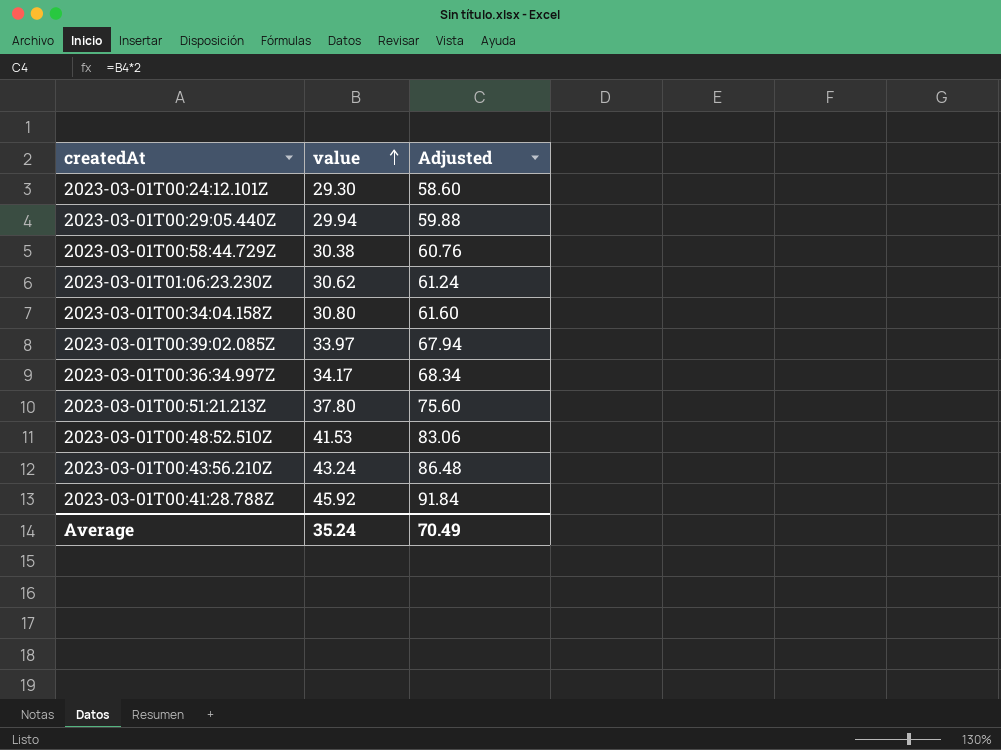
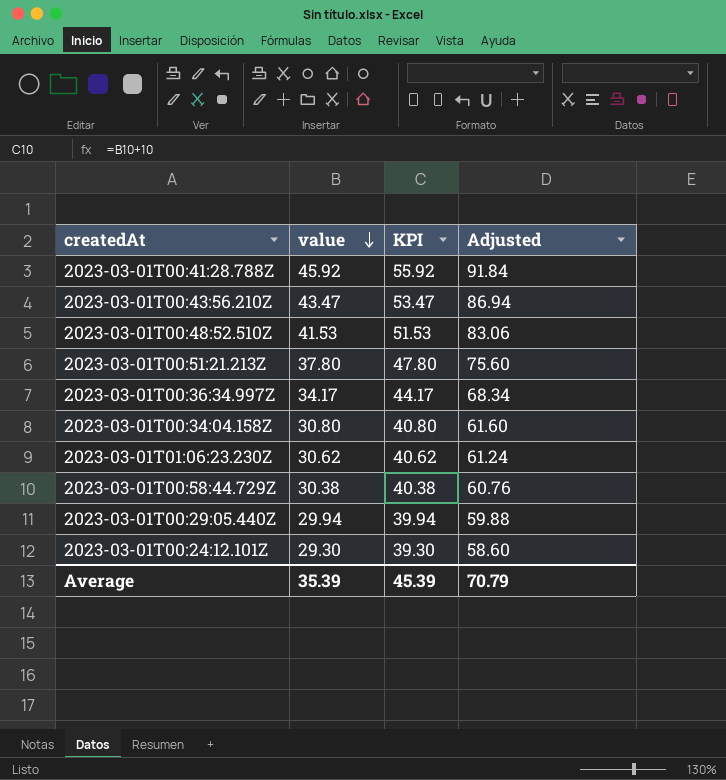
row order: value ascending -> value descending
column KPI | formula: none -> [value] + 10
row 2023-03-01T00:39:02.085Z: 33.97 | 67.94 -> none
2023-03-01T00:43:56.210Z | value: 43.24 -> 43.47
2023-03-01T00:43:56.210Z | Adjusted: 86.48 -> 86.94
Average | value: 35.24 -> 35.39
Average | Adjusted: 70.49 -> 70.79

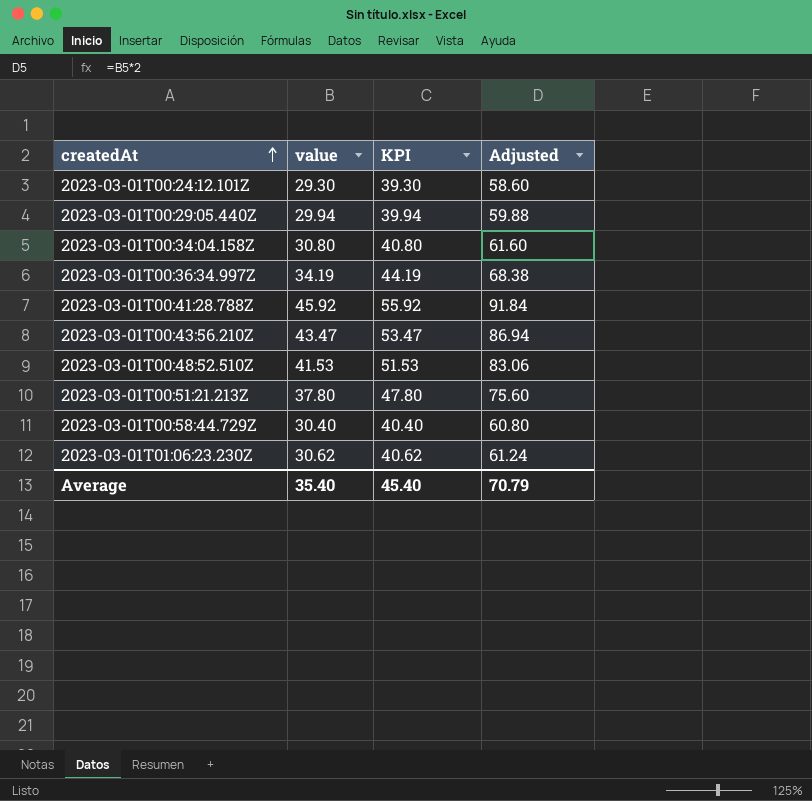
row order: value descending -> createdAt ascending
2023-03-01T00:36:34.997Z | value: 34.17 -> 34.19
2023-03-01T00:36:34.997Z | KPI: 44.17 -> 44.19
2023-03-01T00:36:34.997Z | Adjusted: 68.34 -> 68.38
2023-03-01T00:58:44.729Z | value: 30.38 -> 30.40
2023-03-01T00:58:44.729Z | KPI: 40.38 -> 40.40
2023-03-01T00:58:44.729Z | Adjusted: 60.76 -> 60.80
Average | value: 35.39 -> 35.40
Average | KPI: 45.39 -> 45.40

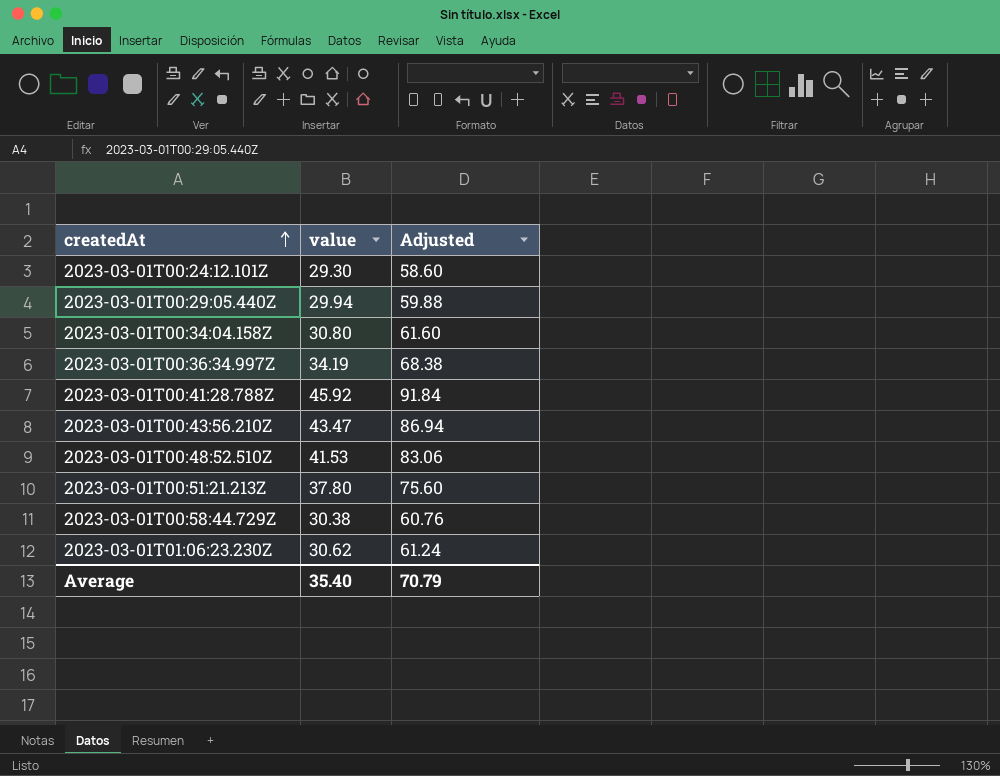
column KPI | formula: [value] + 10 -> none
2023-03-01T00:58:44.729Z | value: 30.40 -> 30.38
2023-03-01T00:58:44.729Z | Adjusted: 60.80 -> 60.76

